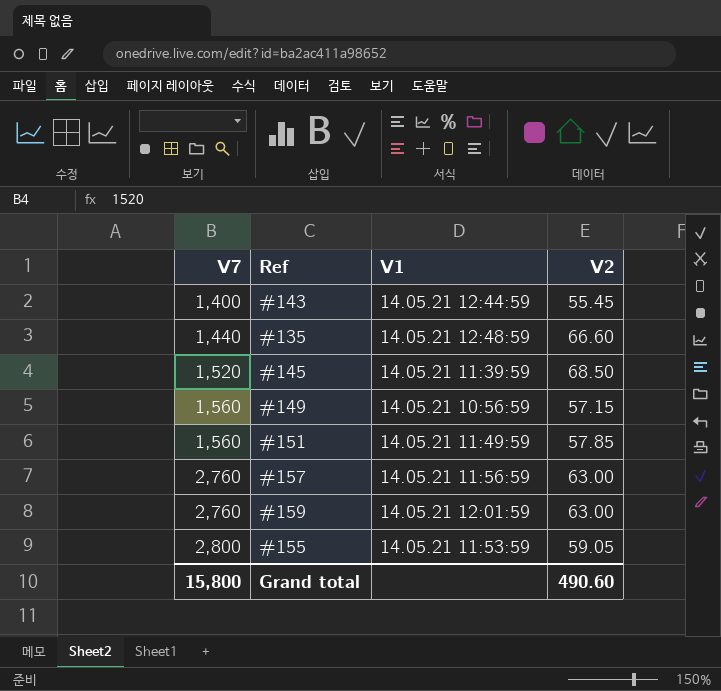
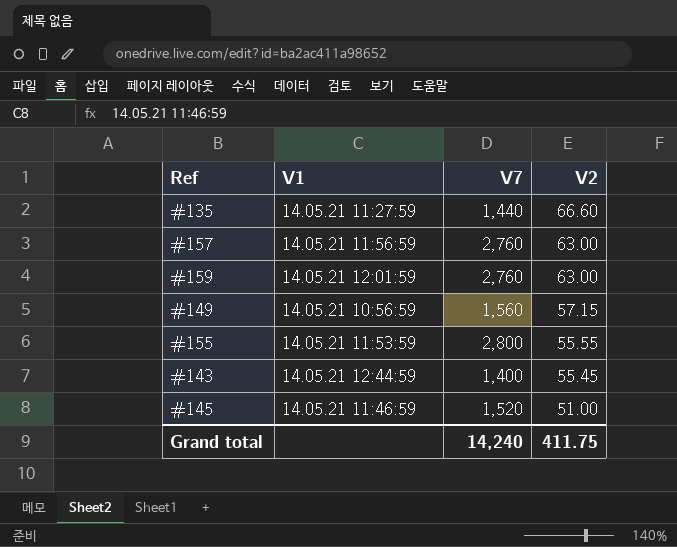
row order: V7 ascending -> V2 descending
column V7 | position: 1 -> 3
row #151: 1,560 | 14.05.21 11:49:59 | 57.85 -> none
#135 | V1: 14.05.21 12:48:59 -> 14.05.21 11:27:59
#155 | V2: 59.05 -> 55.55
#145 | V1: 14.05.21 11:39:59 -> 14.05.21 11:46:59
#145 | V2: 68.50 -> 51.00
Grand total | V7: 15,800 -> 14,240
Grand total | V2: 490.60 -> 411.75

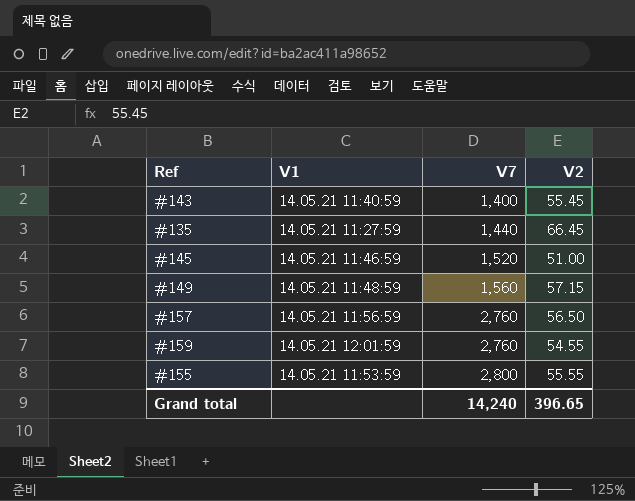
row order: V2 descending -> V7 ascending
#143 | V1: 14.05.21 12:44:59 -> 14.05.21 11:40:59
#135 | V2: 66.60 -> 66.45
#149 | V1: 14.05.21 10:56:59 -> 14.05.21 11:48:59
#157 | V2: 63.00 -> 56.50
#159 | V2: 63.00 -> 54.55
Grand total | V2: 411.75 -> 396.65

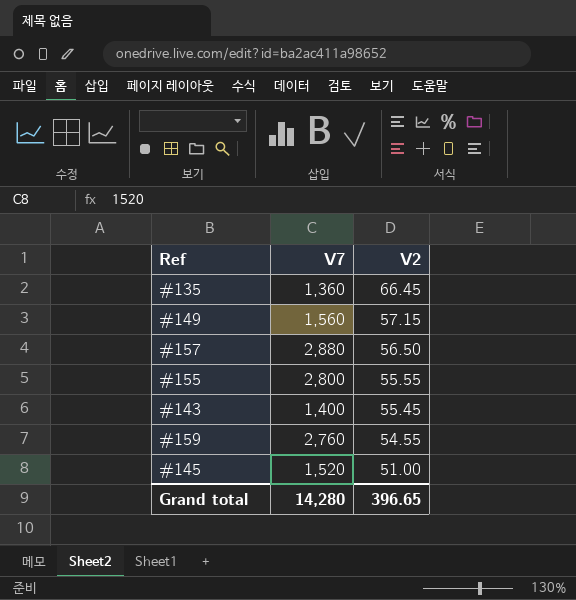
row order: V7 ascending -> V2 descending
column V1 | position: 2 -> none
#135 | V7: 1,440 -> 1,360
#157 | V7: 2,760 -> 2,880
Grand total | V7: 14,240 -> 14,280

